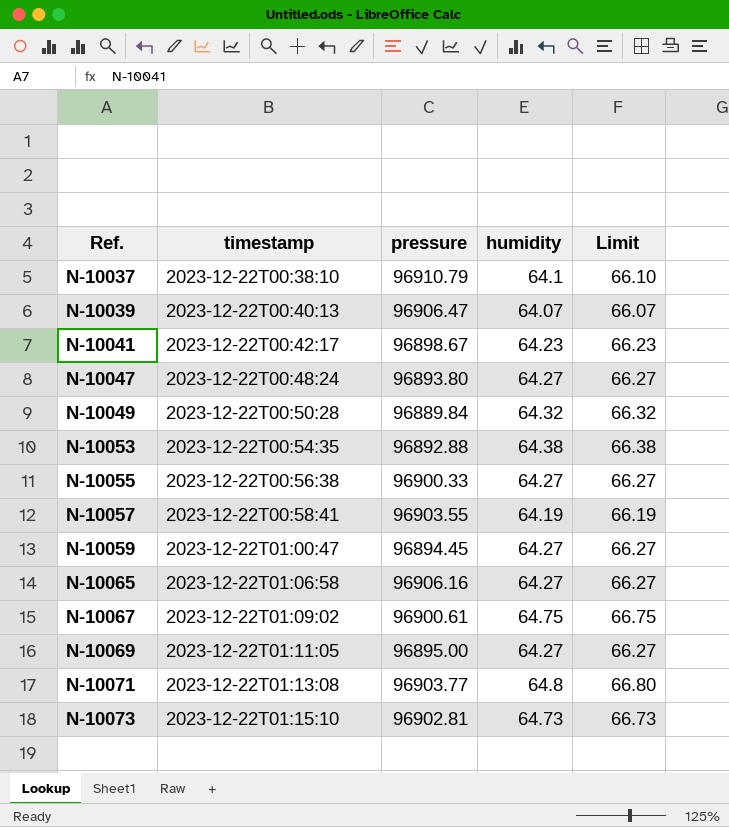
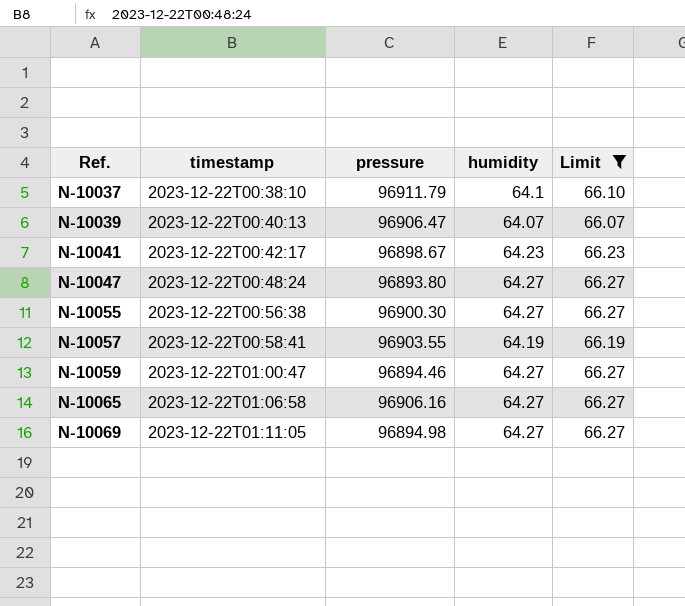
filter: none -> Limit <= 66.27
N-10037 | pressure: 96910.79 -> 96911.79
N-10055 | pressure: 96900.33 -> 96900.30
N-10059 | pressure: 96894.45 -> 96894.46
N-10069 | pressure: 96895.00 -> 96894.98

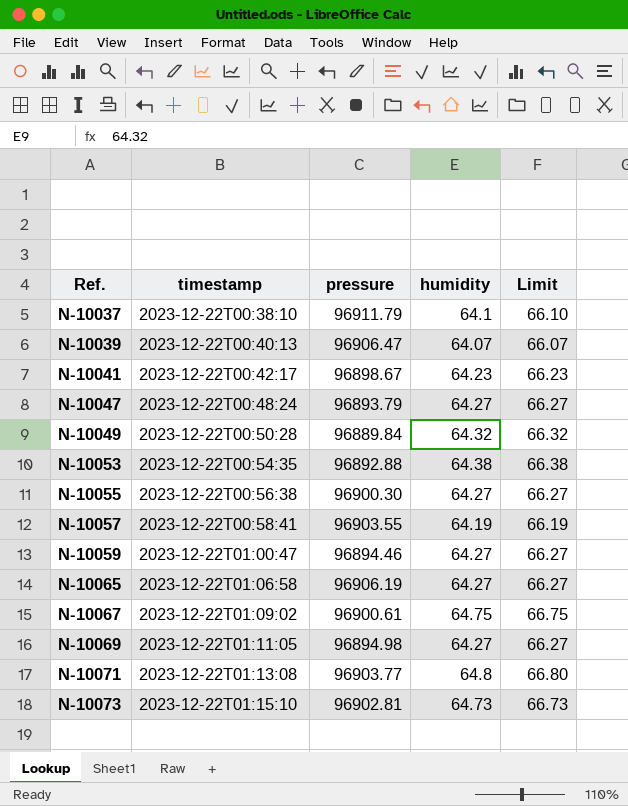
filter: Limit <= 66.27 -> none
N-10047 | pressure: 96893.80 -> 96893.79
N-10065 | pressure: 96906.16 -> 96906.19

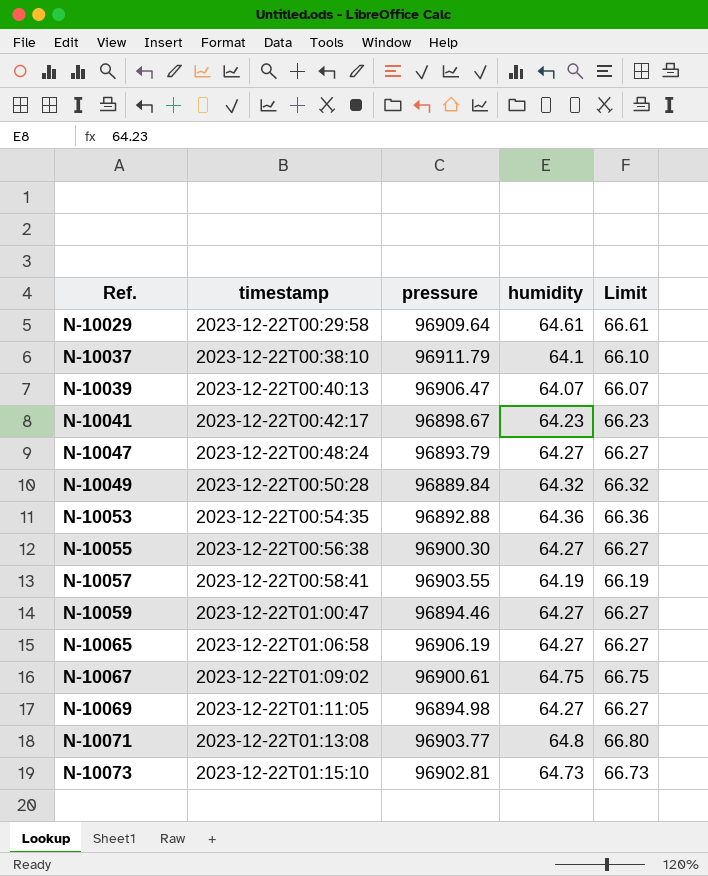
row N-10029: none -> 2023-12-22T00:29:58 | 96909.64 | 64.61 | 66.61
N-10053 | humidity: 64.38 -> 64.36
N-10053 | Limit: 66.38 -> 66.36

